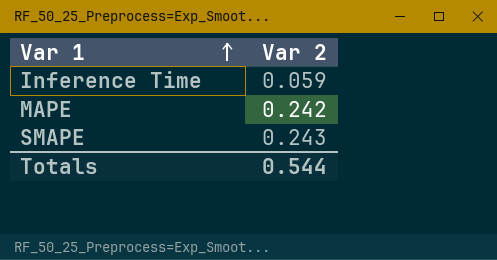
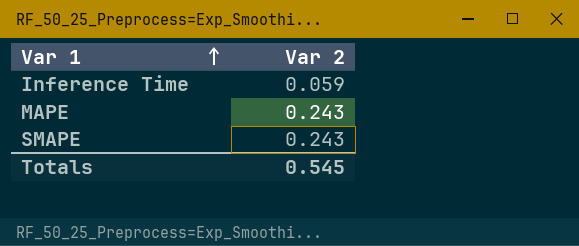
MAPE | Var 2: 0.242 -> 0.243
Totals | Var 2: 0.544 -> 0.545

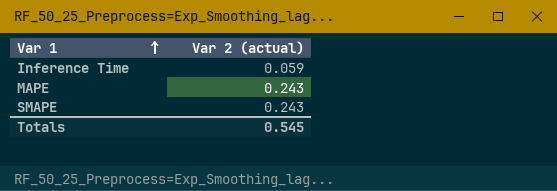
column name: Var 2 -> Var 2 (actual)

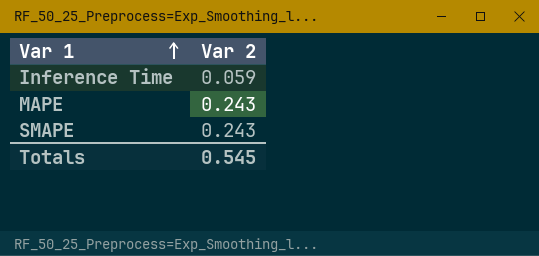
column name: Var 2 (actual) -> Var 2

